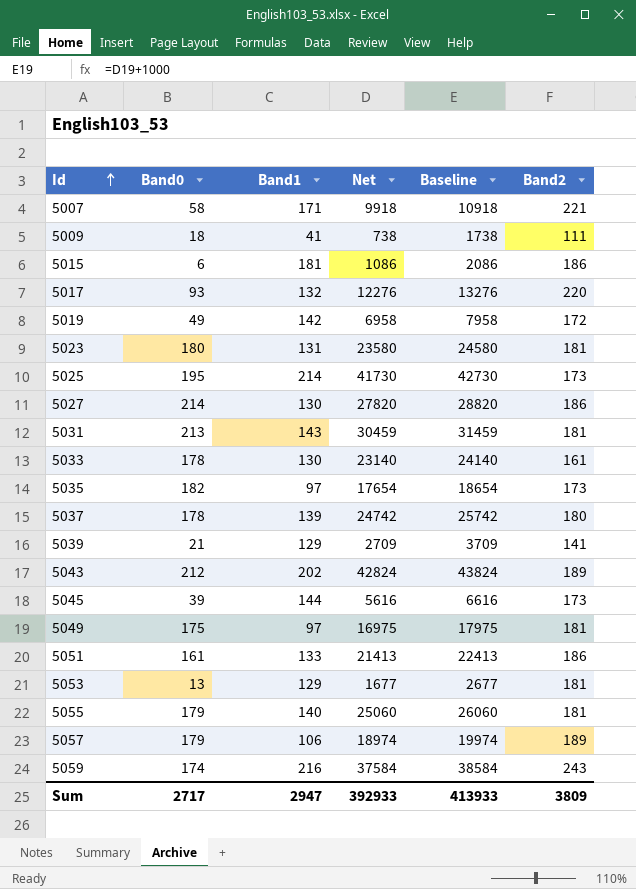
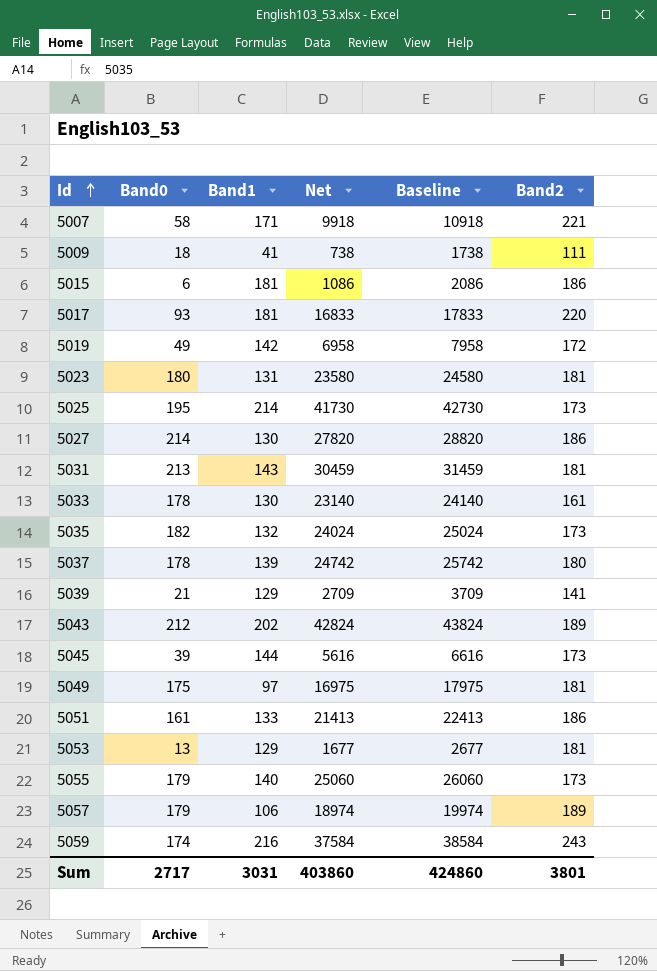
5017 | Band1: 132 -> 181
5017 | Net: 12276 -> 16833
5017 | Baseline: 13276 -> 17833
5035 | Band1: 97 -> 132
5035 | Net: 17654 -> 24024
5035 | Baseline: 18654 -> 25024
5055 | Band2: 181 -> 173
Sum | Band1: 2947 -> 3031
Sum | Net: 392933 -> 403860
Sum | Baseline: 413933 -> 424860
Sum | Band2: 3809 -> 3801

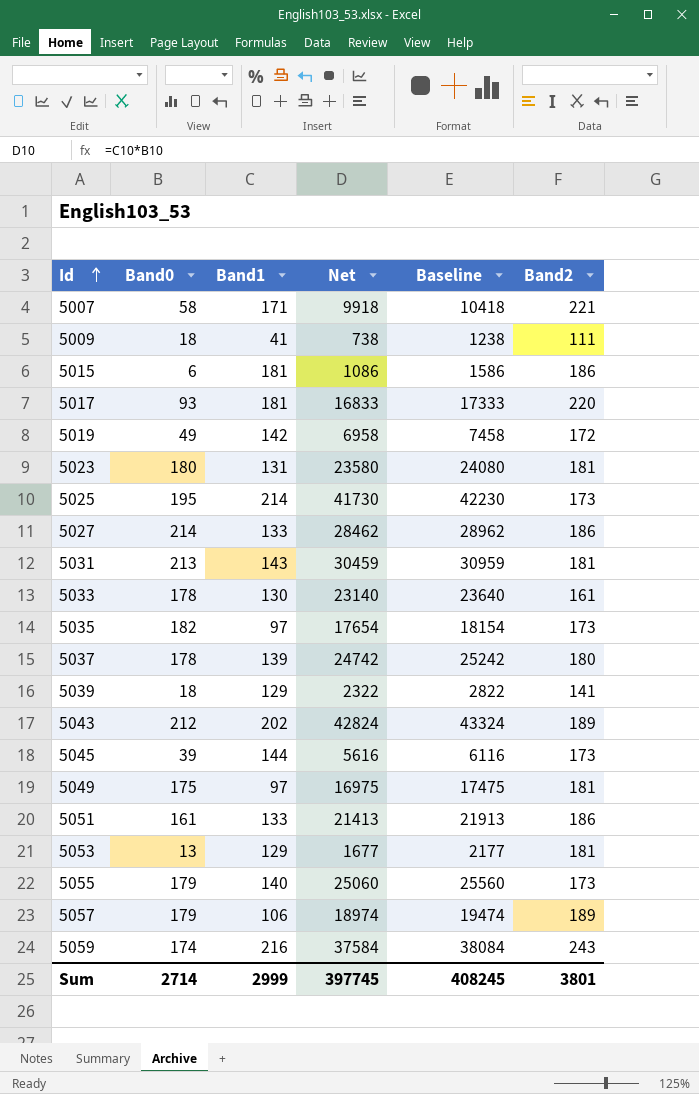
column Baseline | formula: [Net] + 1000 -> [Net] + 500
5027 | Band1: 130 -> 133
5027 | Net: 27820 -> 28462
5035 | Band1: 132 -> 97
5035 | Net: 24024 -> 17654
5039 | Band0: 21 -> 18
5039 | Net: 2709 -> 2322
Sum | Band0: 2717 -> 2714
Sum | Band1: 3031 -> 2999
Sum | Net: 403860 -> 397745
Sum | Baseline: 424860 -> 408245

